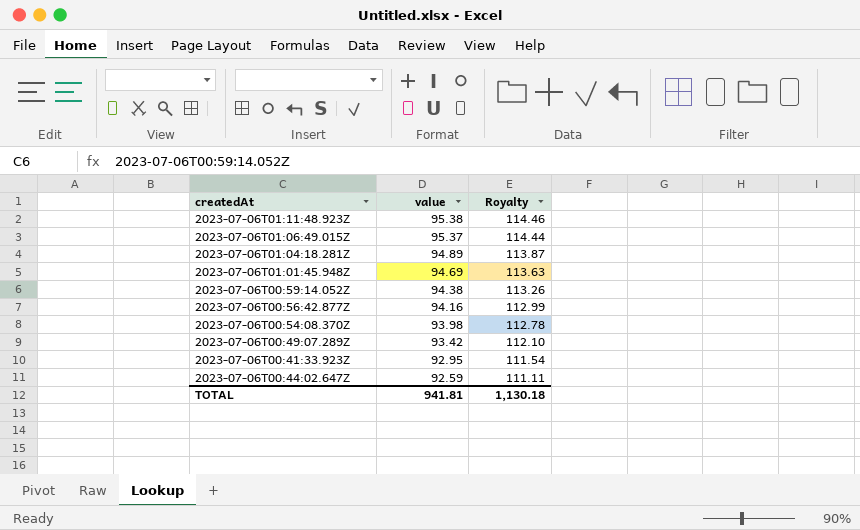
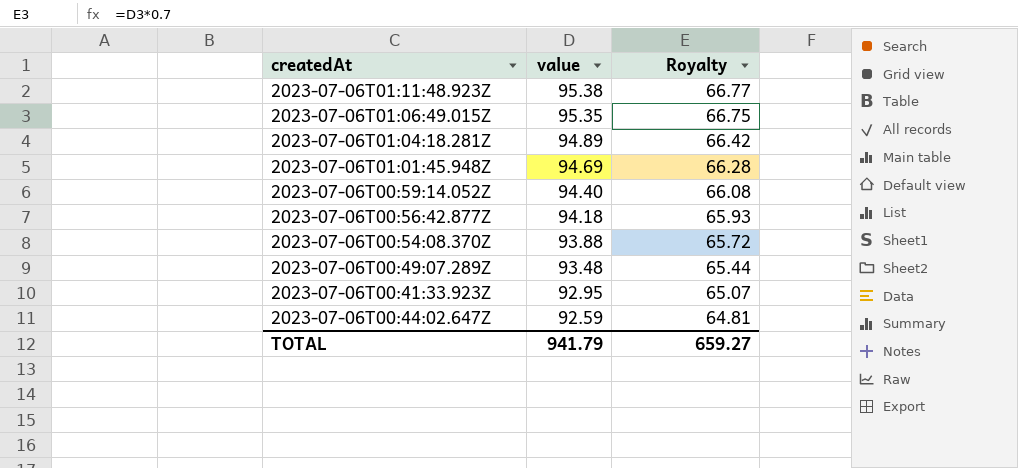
column Royalty | formula: [value] * 1.2 -> [value] * 0.7
2023-07-06T01:06:49.015Z | value: 95.37 -> 95.35
2023-07-06T00:59:14.052Z | value: 94.38 -> 94.40
2023-07-06T00:56:42.877Z | value: 94.16 -> 94.18
2023-07-06T00:54:08.370Z | value: 93.98 -> 93.88
2023-07-06T00:49:07.289Z | value: 93.42 -> 93.48
TOTAL | value: 941.81 -> 941.79
TOTAL | Royalty: 1,130.18 -> 659.27

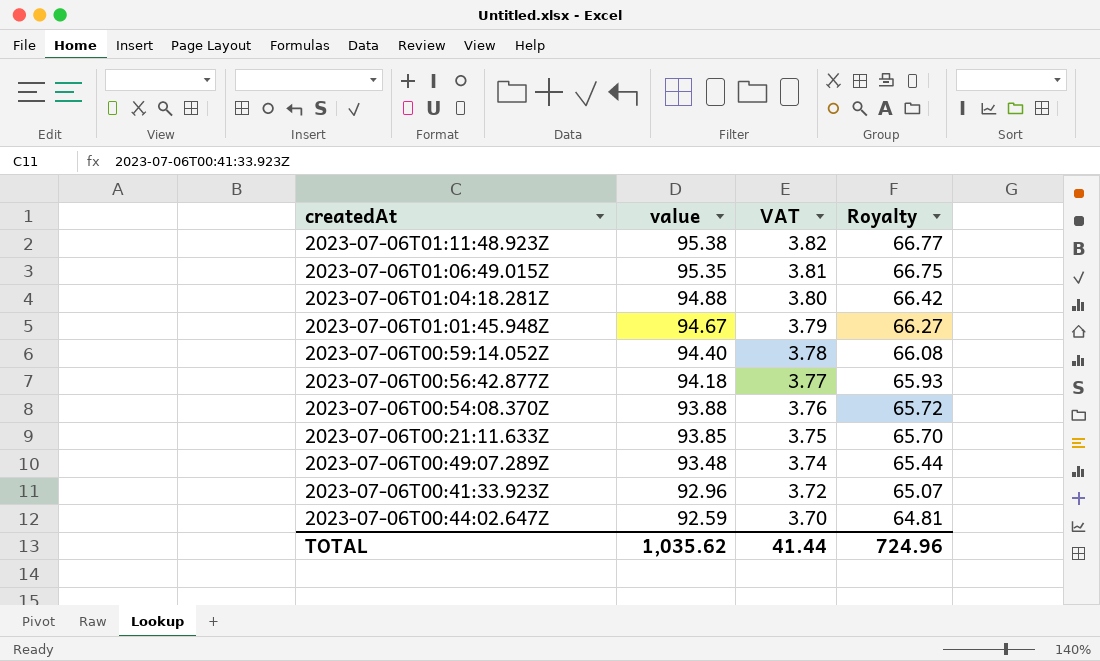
column VAT | formula: none -> [value] * 0.04
2023-07-06T01:04:18.281Z | value: 94.89 -> 94.88
2023-07-06T01:01:45.948Z | value: 94.69 -> 94.67
2023-07-06T01:01:45.948Z | Royalty: 66.28 -> 66.27
row 2023-07-06T00:21:11.633Z: none -> 93.85 | 3.75 | 65.70
2023-07-06T00:41:33.923Z | value: 92.95 -> 92.96
TOTAL | value: 941.79 -> 1,035.62
TOTAL | Royalty: 659.27 -> 724.96

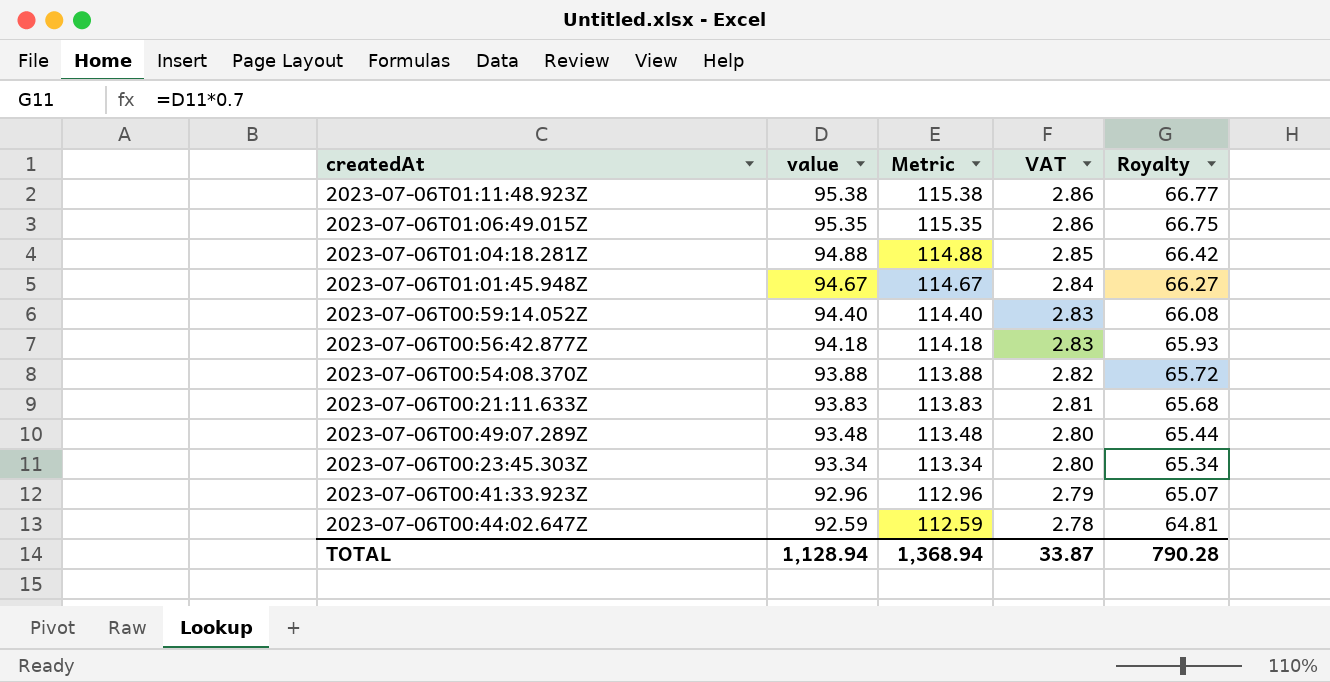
column Metric | formula: none -> [value] + 20
column VAT | formula: [value] * 0.04 -> [value] * 0.03
2023-07-06T00:21:11.633Z | value: 93.85 -> 93.83
2023-07-06T00:21:11.633Z | Royalty: 65.70 -> 65.68
row 2023-07-06T00:23:45.303Z: none -> 93.34 | 113.34 | 2.80 | 65.34
TOTAL | value: 1,035.62 -> 1,128.94
TOTAL | VAT: 41.44 -> 33.87
TOTAL | Royalty: 724.96 -> 790.28

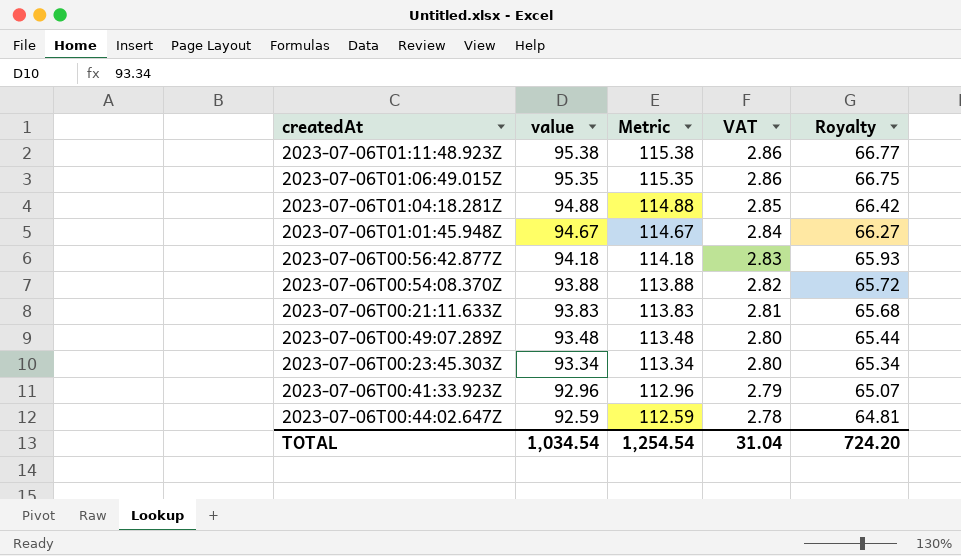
row 2023-07-06T00:59:14.052Z: 94.40 | 114.40 | 2.83 | 66.08 -> none
TOTAL | value: 1,128.94 -> 1,034.54
TOTAL | Metric: 1,368.94 -> 1,254.54
TOTAL | VAT: 33.87 -> 31.04
TOTAL | Royalty: 790.28 -> 724.20

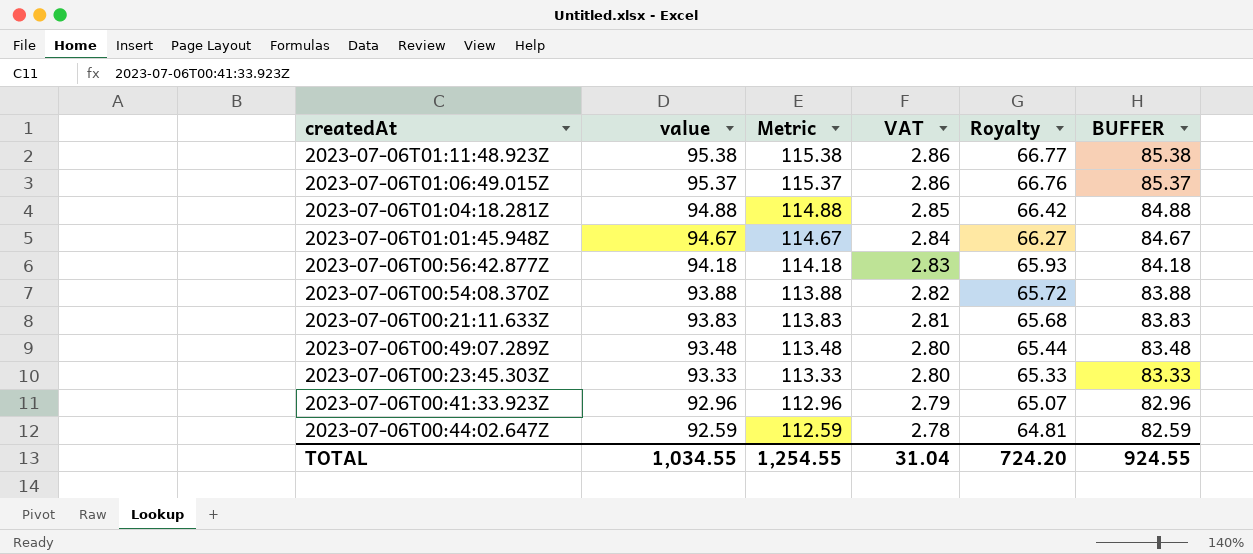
column BUFFER | formula: none -> [value] - 10
2023-07-06T01:06:49.015Z | value: 95.35 -> 95.37
2023-07-06T01:06:49.015Z | Metric: 115.35 -> 115.37
2023-07-06T01:06:49.015Z | Royalty: 66.75 -> 66.76
2023-07-06T00:23:45.303Z | value: 93.34 -> 93.33
2023-07-06T00:23:45.303Z | Metric: 113.34 -> 113.33
2023-07-06T00:23:45.303Z | Royalty: 65.34 -> 65.33
TOTAL | value: 1,034.54 -> 1,034.55
TOTAL | Metric: 1,254.54 -> 1,254.55

